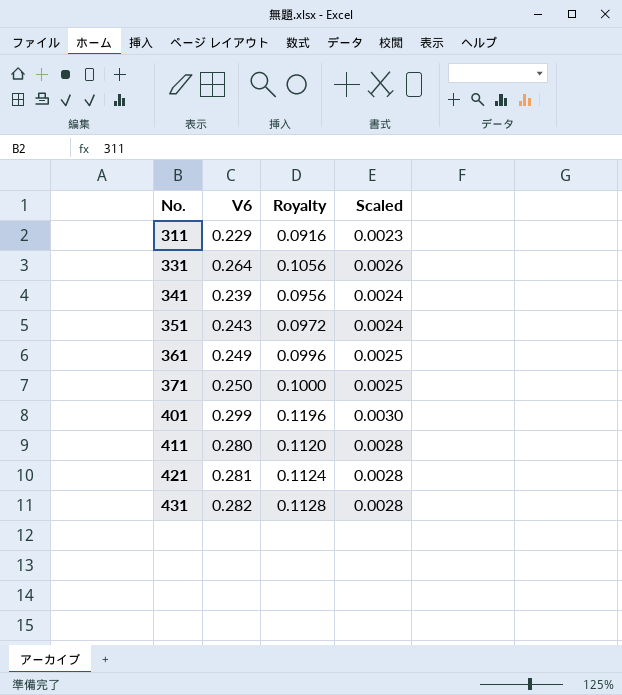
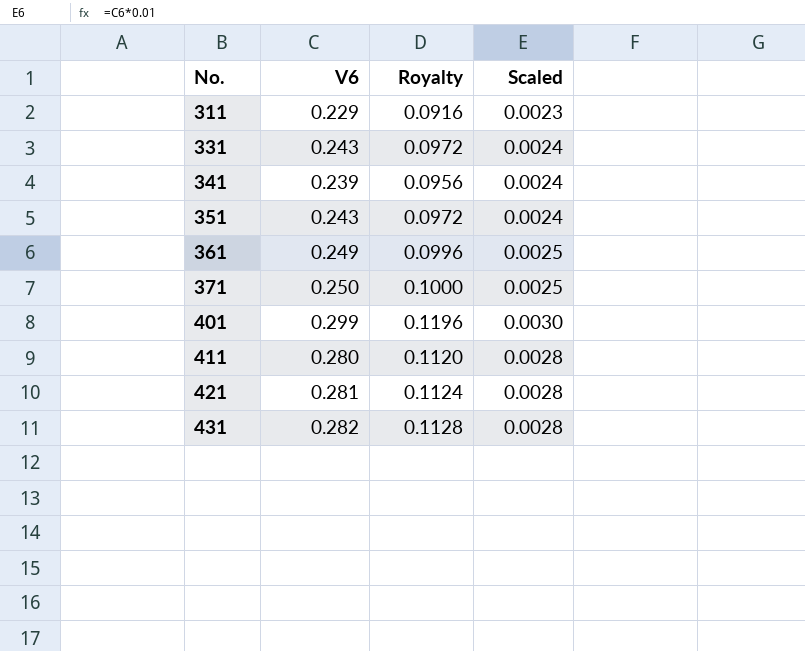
331 | V6: 0.264 -> 0.243
331 | Royalty: 0.1056 -> 0.0972
331 | Scaled: 0.0026 -> 0.0024

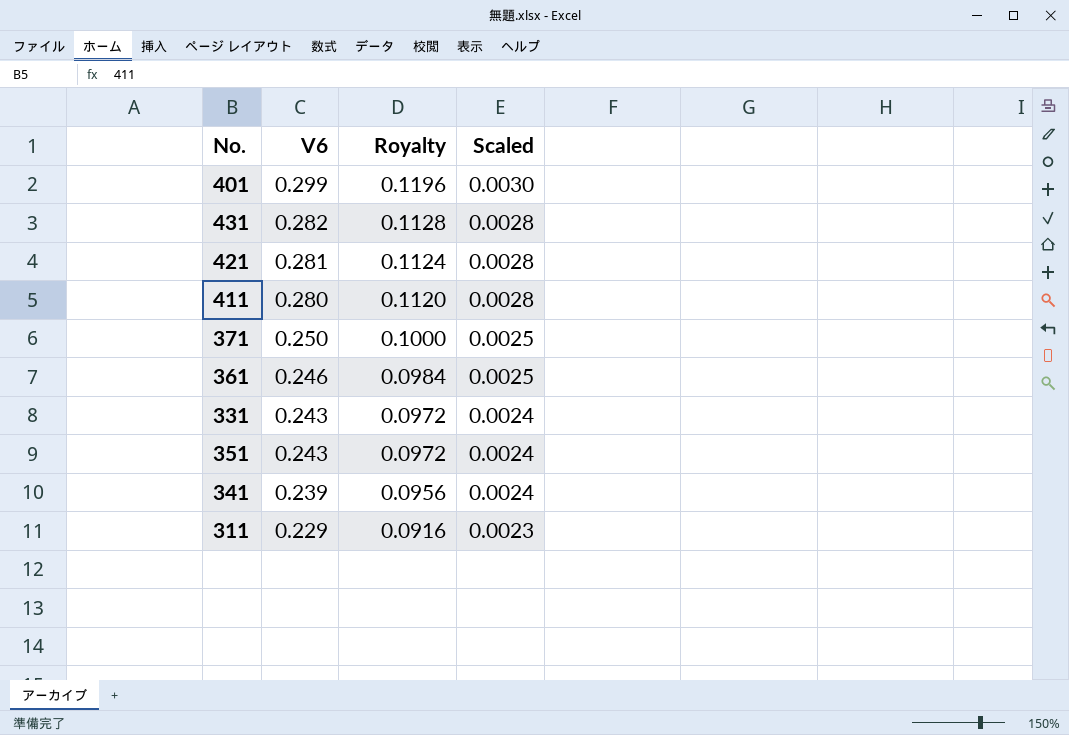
row order: No. ascending -> V6 descending
361 | V6: 0.249 -> 0.246
361 | Royalty: 0.0996 -> 0.0984

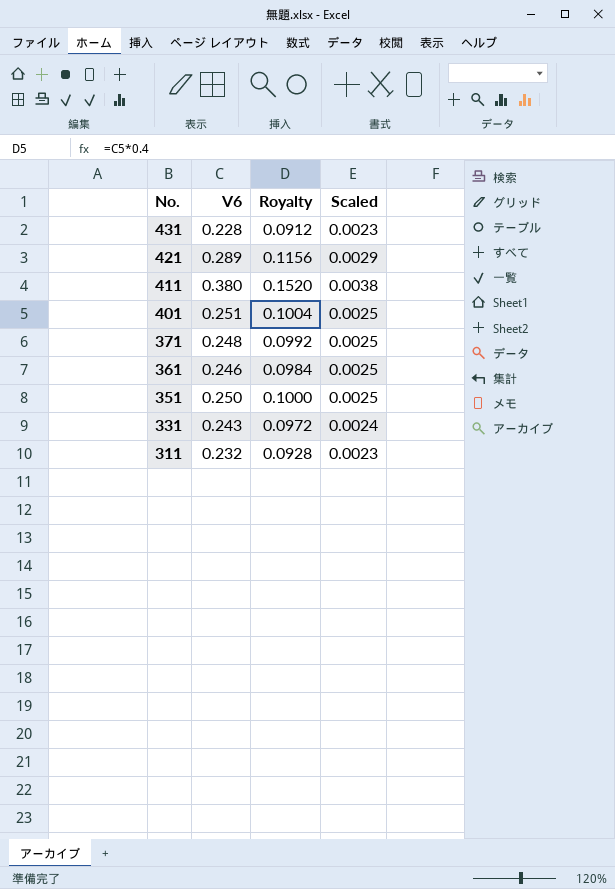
row order: V6 descending -> No. descending
row 341: 0.239 | 0.0956 | 0.0024 -> none
431 | V6: 0.282 -> 0.228
431 | Royalty: 0.1128 -> 0.0912
431 | Scaled: 0.0028 -> 0.0023
421 | V6: 0.281 -> 0.289
421 | Royalty: 0.1124 -> 0.1156
421 | Scaled: 0.0028 -> 0.0029
411 | V6: 0.280 -> 0.380
411 | Royalty: 0.1120 -> 0.1520
411 | Scaled: 0.0028 -> 0.0038
401 | V6: 0.299 -> 0.251
401 | Royalty: 0.1196 -> 0.1004
401 | Scaled: 0.0030 -> 0.0025
371 | V6: 0.250 -> 0.248
371 | Royalty: 0.1000 -> 0.0992
351 | V6: 0.243 -> 0.250
351 | Royalty: 0.0972 -> 0.1000
351 | Scaled: 0.0024 -> 0.0025
311 | V6: 0.229 -> 0.232
311 | Royalty: 0.0916 -> 0.0928

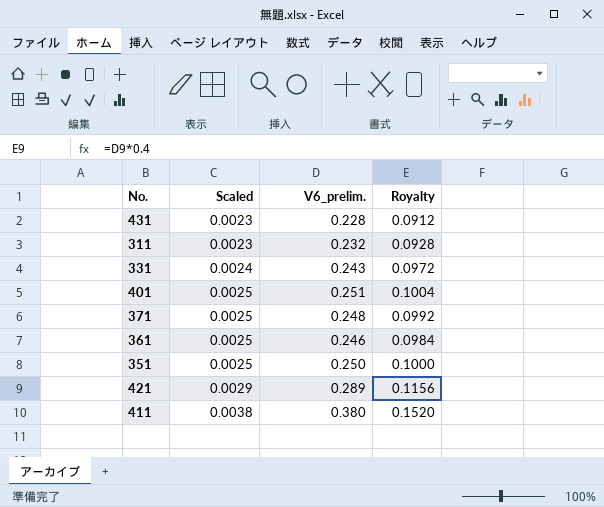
row order: No. descending -> Scaled ascending
column Scaled | position: 4 -> 2
column name: V6 -> V6_prelim.

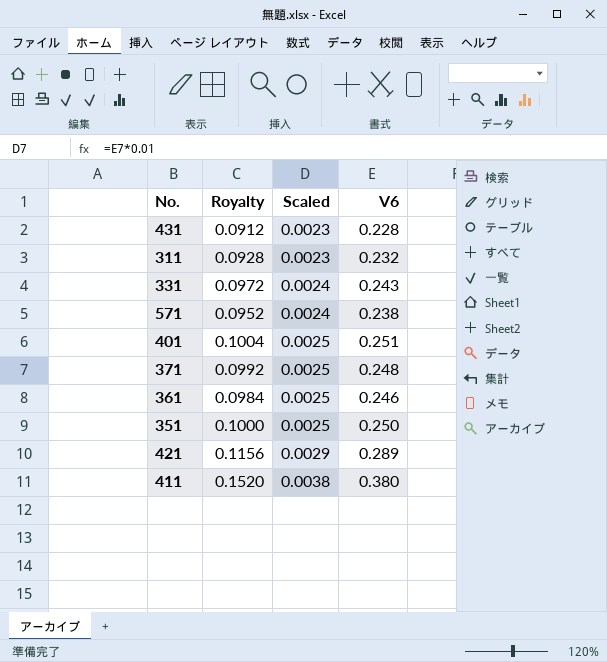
column Royalty | position: 4 -> 2
column name: V6_prelim. -> V6
row 571: none -> 0.0952 | 0.0024 | 0.238

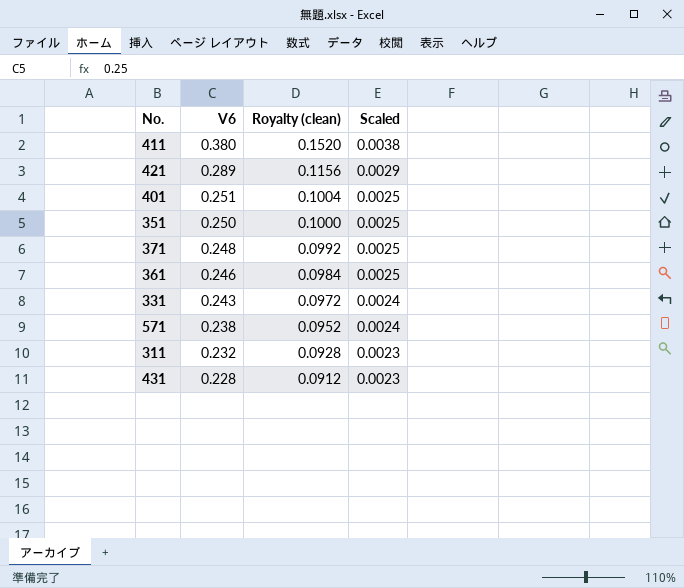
row order: Scaled ascending -> V6 descending
column V6 | position: 4 -> 2
column name: Royalty -> Royalty (clean)

